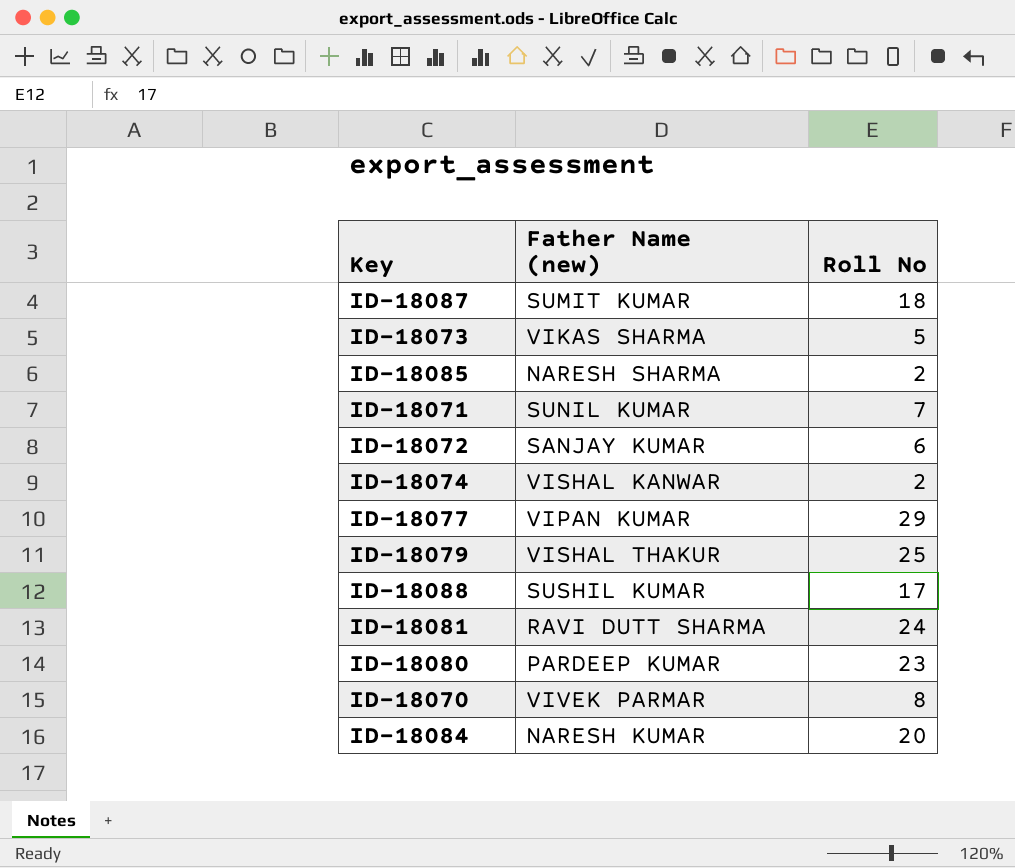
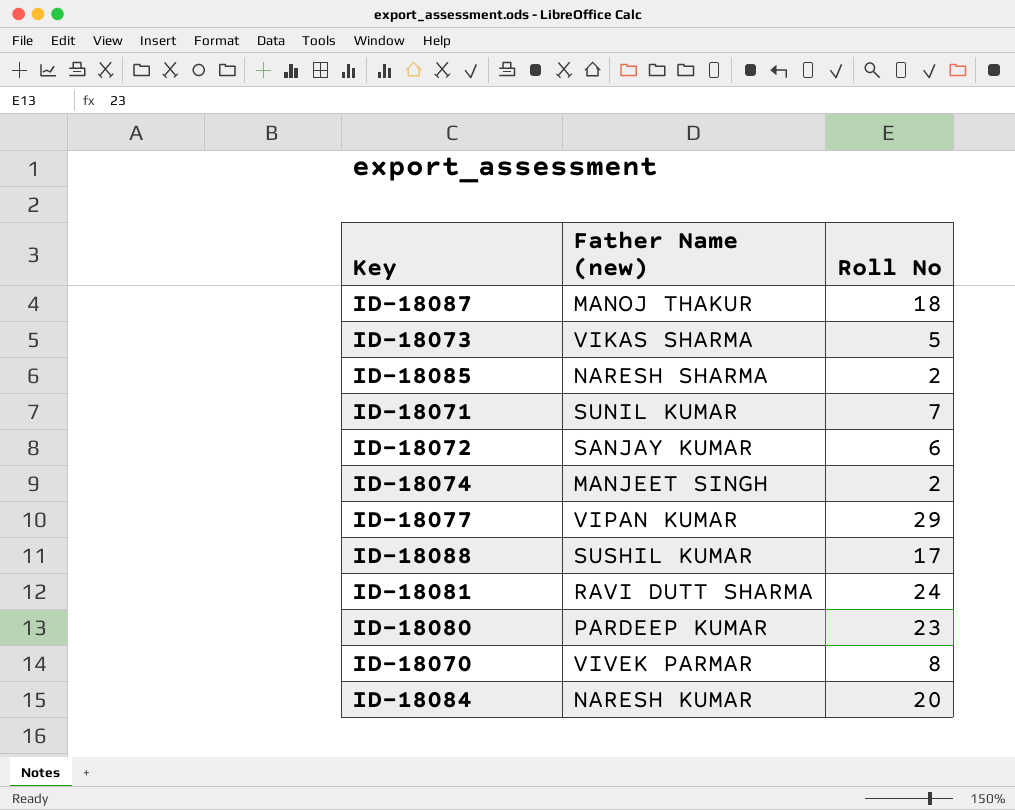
row ID-18079: VISHAL THAKUR | 25 -> none
ID-18087 | Father Name (new): SUMIT KUMAR -> MANOJ THAKUR
ID-18074 | Father Name (new): VISHAL KANWAR -> MANJEET SINGH

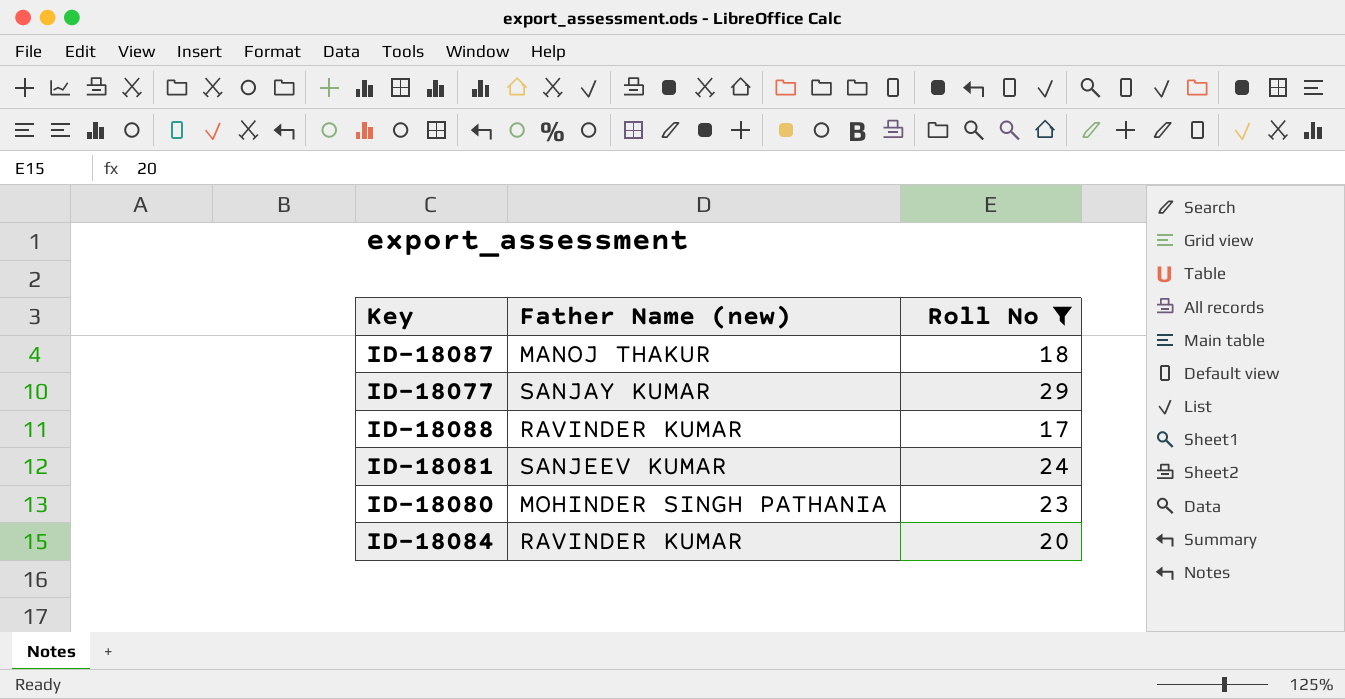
filter: none -> Roll No >= 17
ID-18077 | Father Name (new): VIPAN KUMAR -> SANJAY KUMAR
ID-18088 | Father Name (new): SUSHIL KUMAR -> RAVINDER KUMAR
ID-18081 | Father Name (new): RAVI DUTT SHARMA -> SANJEEV KUMAR
ID-18080 | Father Name (new): PARDEEP KUMAR -> MOHINDER SINGH PATHANIA
ID-18084 | Father Name (new): NARESH KUMAR -> RAVINDER KUMAR

